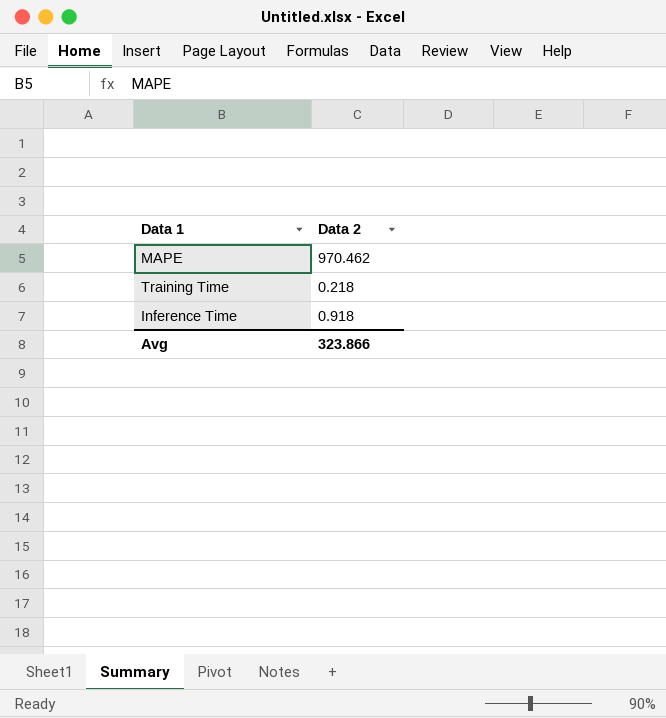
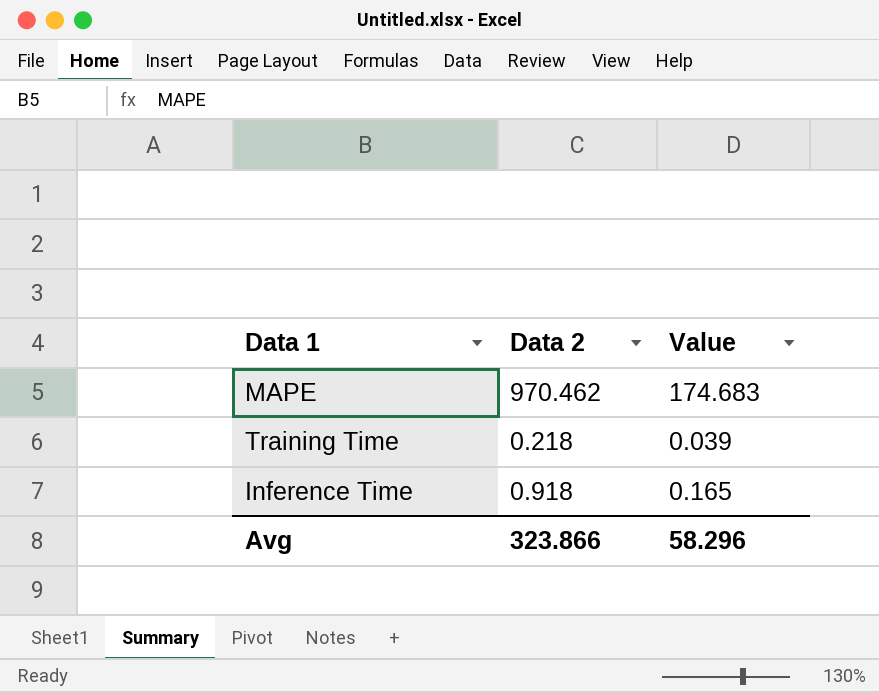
column Value | formula: none -> [Data 2] * 0.18

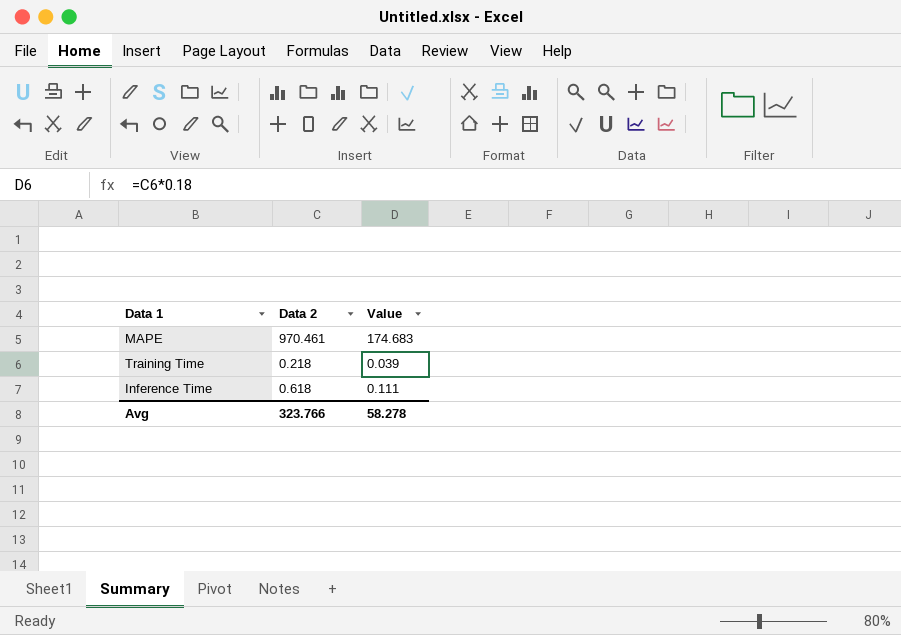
MAPE | Data 2: 970.462 -> 970.461
Inference Time | Data 2: 0.918 -> 0.618
Inference Time | Value: 0.165 -> 0.111
Avg | Data 2: 323.866 -> 323.766
Avg | Value: 58.296 -> 58.278

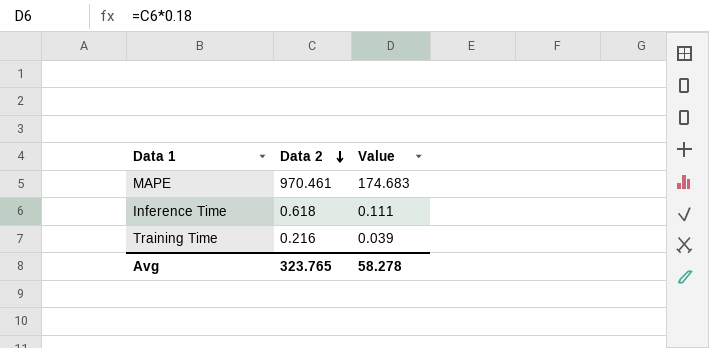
row order: none -> Data 2 descending
Training Time | Data 2: 0.218 -> 0.216
Avg | Data 2: 323.766 -> 323.765

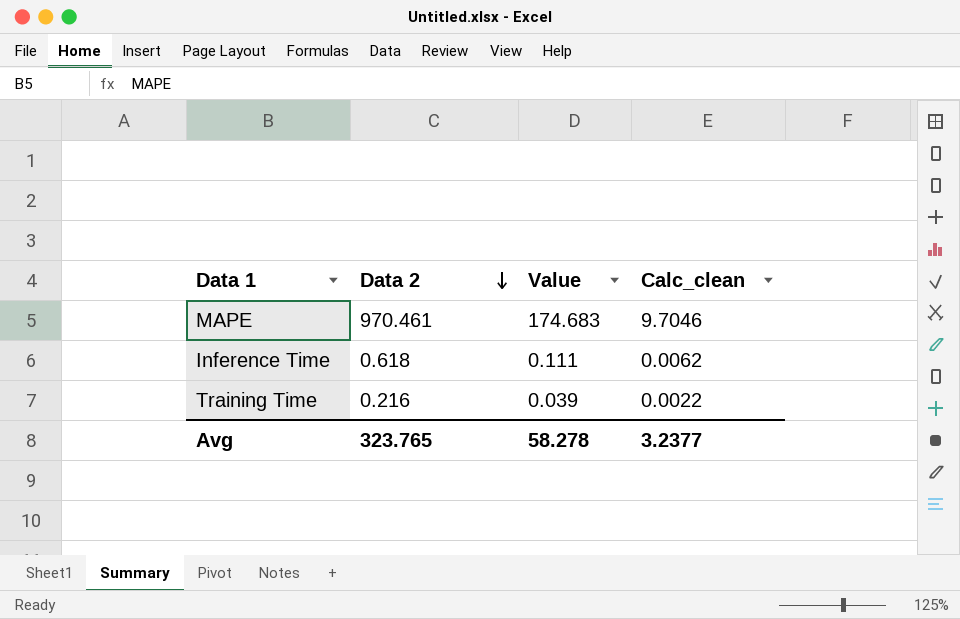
column Calc_clean | formula: none -> [Data 2] * 0.01

